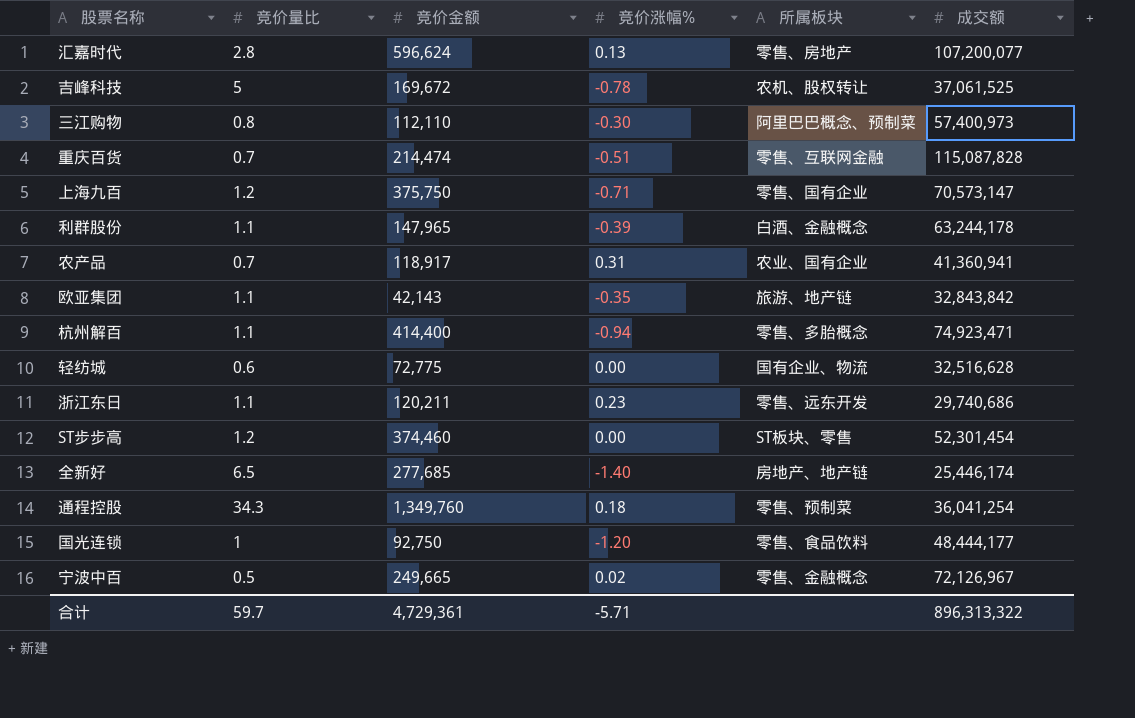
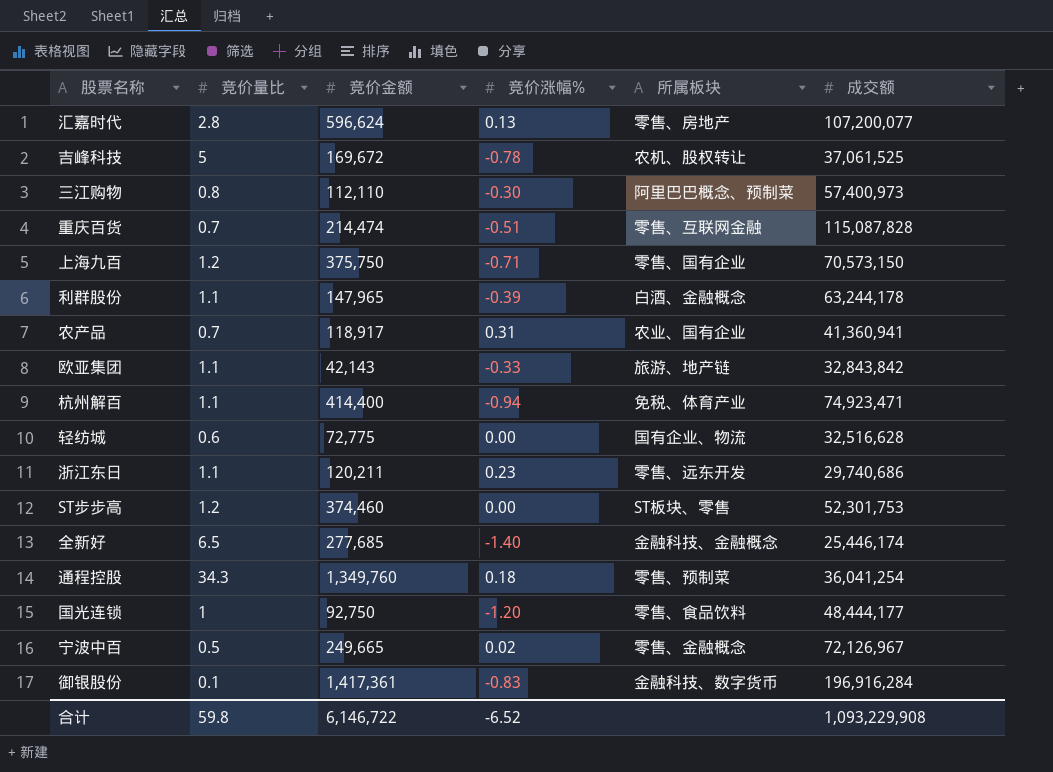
上海九百 | 成交额: 70,573,147 -> 70,573,150
欧亚集团 | 竞价涨幅%: -0.35 -> -0.33
杭州解百 | 所属板块: 零售、多胎概念 -> 免税、体育产业
ST步步高 | 成交额: 52,301,454 -> 52,301,753
全新好 | 所属板块: 房地产、地产链 -> 金融科技、金融概念
row 御银股份: none -> 0.1 | 1,417,361 | -0.83 | 金融科技、数字货币 | 196,916,284
合计 | 竞价量比: 59.7 -> 59.8
合计 | 竞价金额: 4,729,361 -> 6,146,722
合计 | 竞价涨幅%: -5.71 -> -6.52
合计 | 成交额: 896,313,322 -> 1,093,229,908

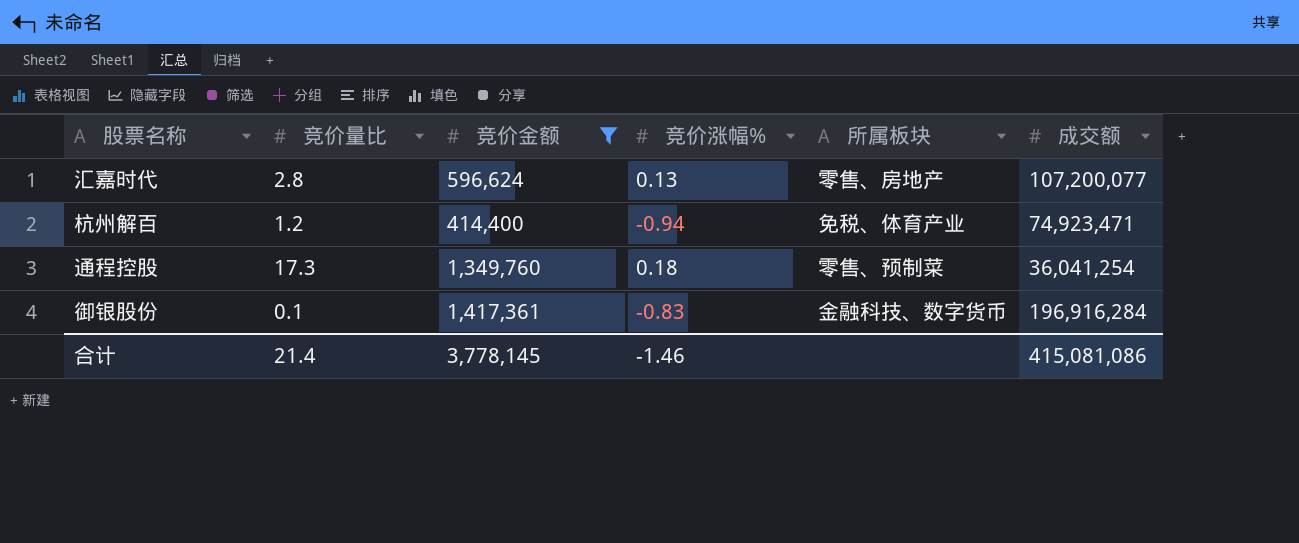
filter: none -> 竞价金额 >= 414,400
杭州解百 | 竞价量比: 1.1 -> 1.2
通程控股 | 竞价量比: 34.3 -> 17.3
合计 | 竞价量比: 59.8 -> 21.4
合计 | 竞价金额: 6,146,722 -> 3,778,145
合计 | 竞价涨幅%: -6.52 -> -1.46
合计 | 成交额: 1,093,229,908 -> 415,081,086

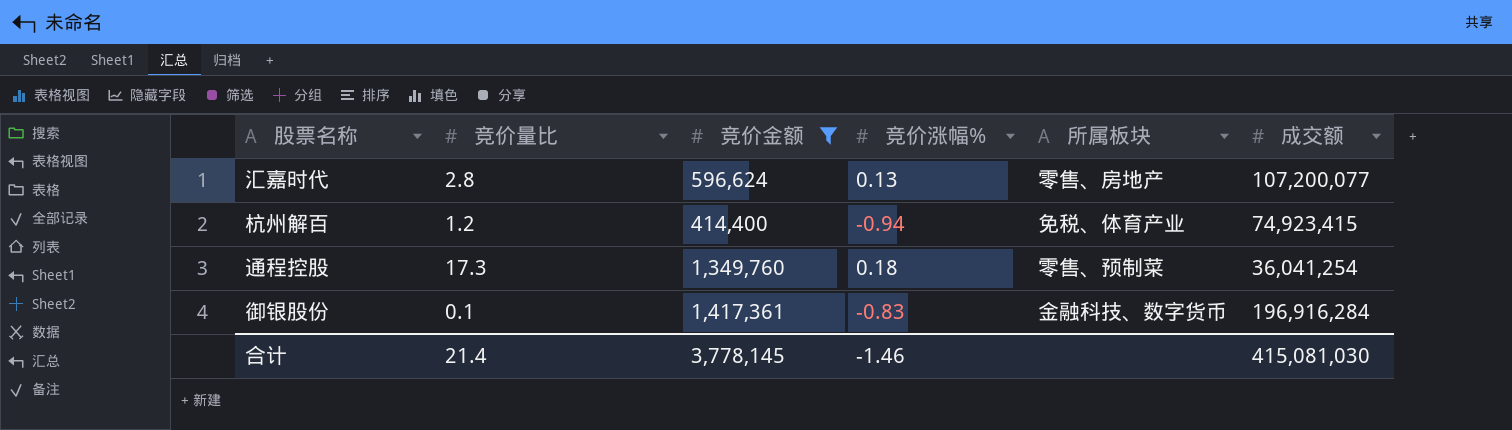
杭州解百 | 成交额: 74,923,471 -> 74,923,415
合计 | 成交额: 415,081,086 -> 415,081,030

